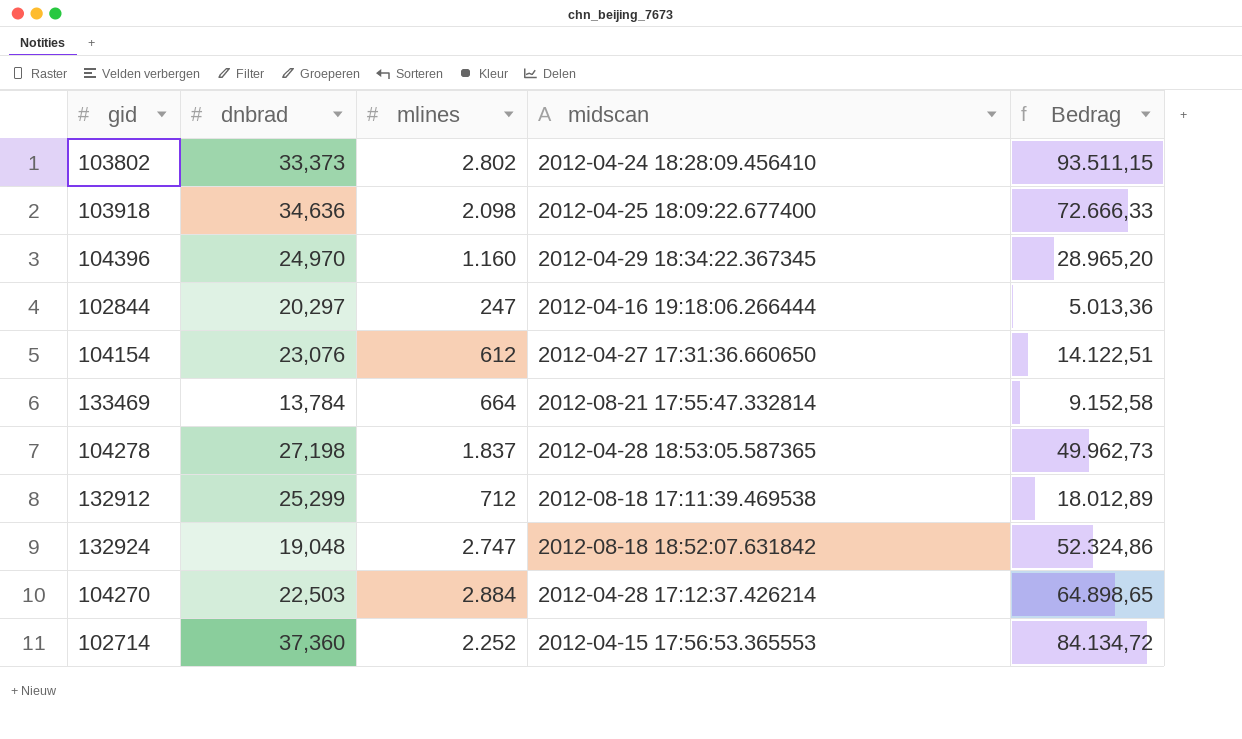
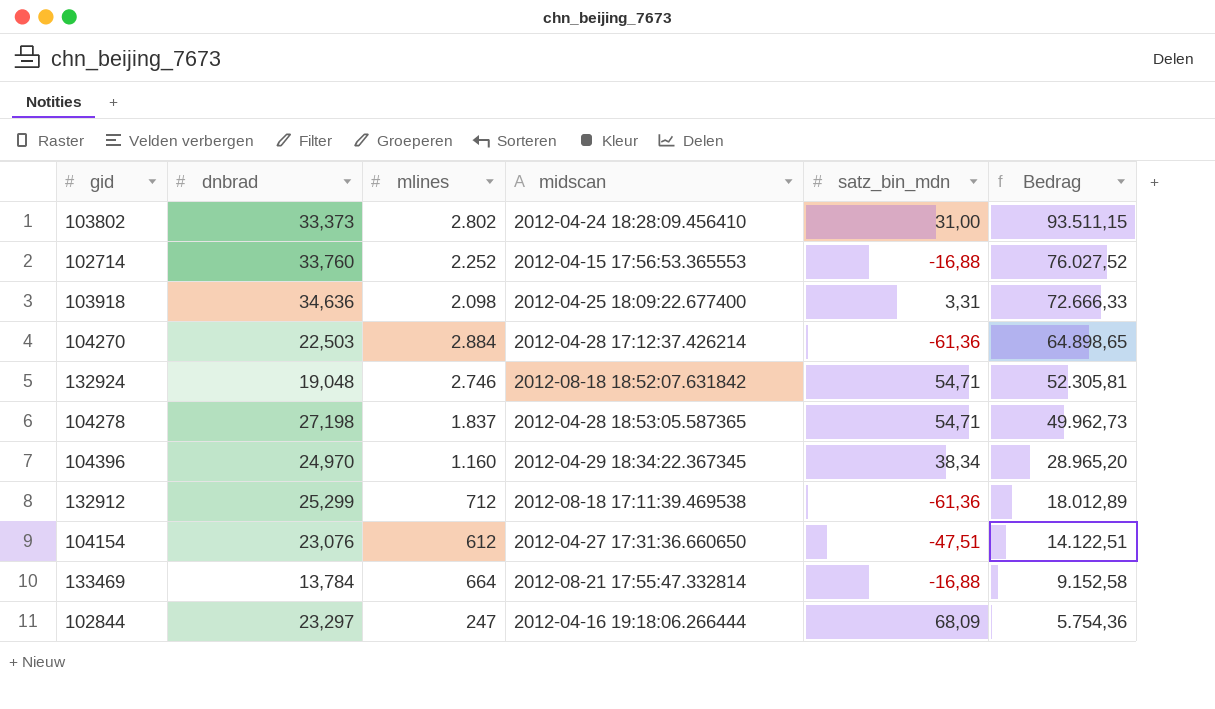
row order: none -> Bedrag descending
column satz_bin_mdn | position: none -> 5
102714 | dnbrad: 37,360 -> 33,760
102714 | Bedrag: 84.134,72 -> 76.027,52
132924 | mlines: 2.747 -> 2.746
132924 | Bedrag: 52.324,86 -> 52.305,81
102844 | dnbrad: 20,297 -> 23,297
102844 | Bedrag: 5.013,36 -> 5.754,36

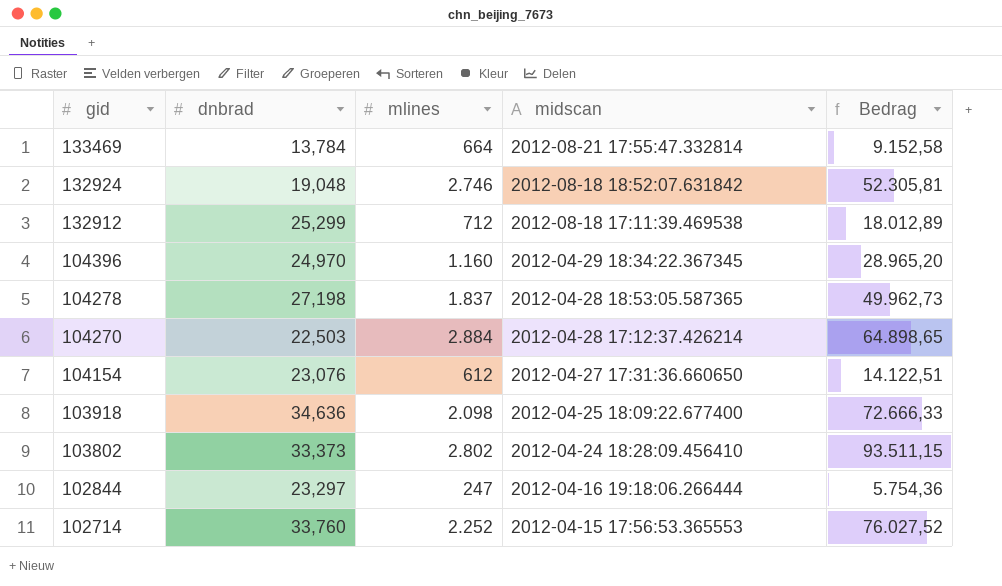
row order: Bedrag descending -> gid descending
column satz_bin_mdn | position: 5 -> none

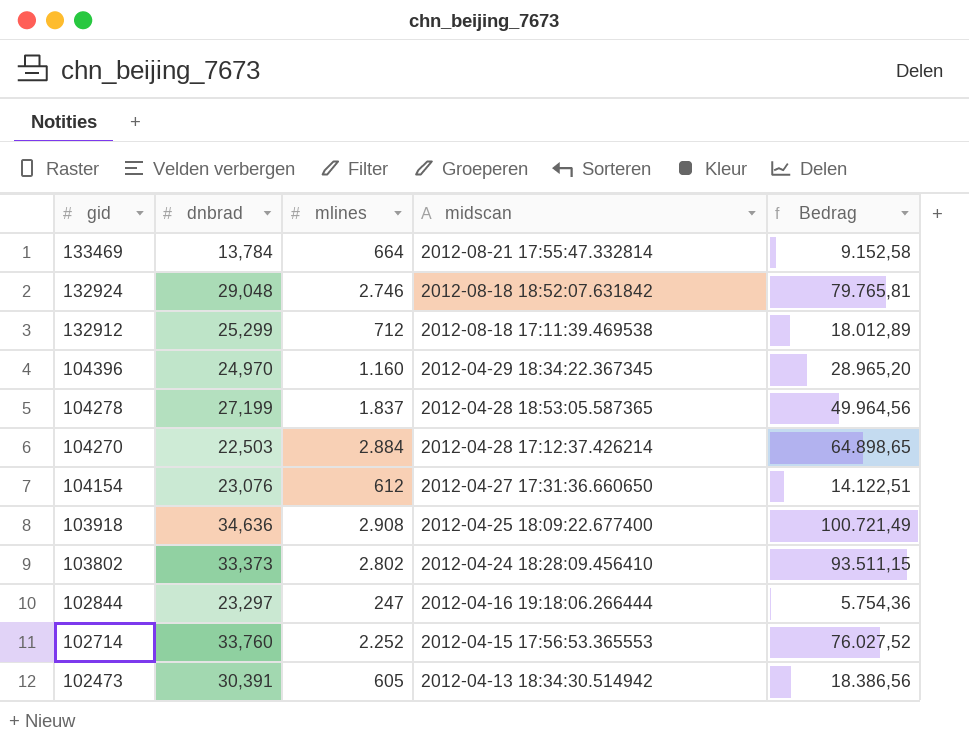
132924 | dnbrad: 19,048 -> 29,048
132924 | Bedrag: 52.305,81 -> 79.765,81
104278 | dnbrad: 27,198 -> 27,199
104278 | Bedrag: 49.962,73 -> 49.964,56
103918 | mlines: 2.098 -> 2.908
103918 | Bedrag: 72.666,33 -> 100.721,49
row 102473: none -> 30,391 | 605 | 2012-04-13 18:34:30.514942 | 18.386,56

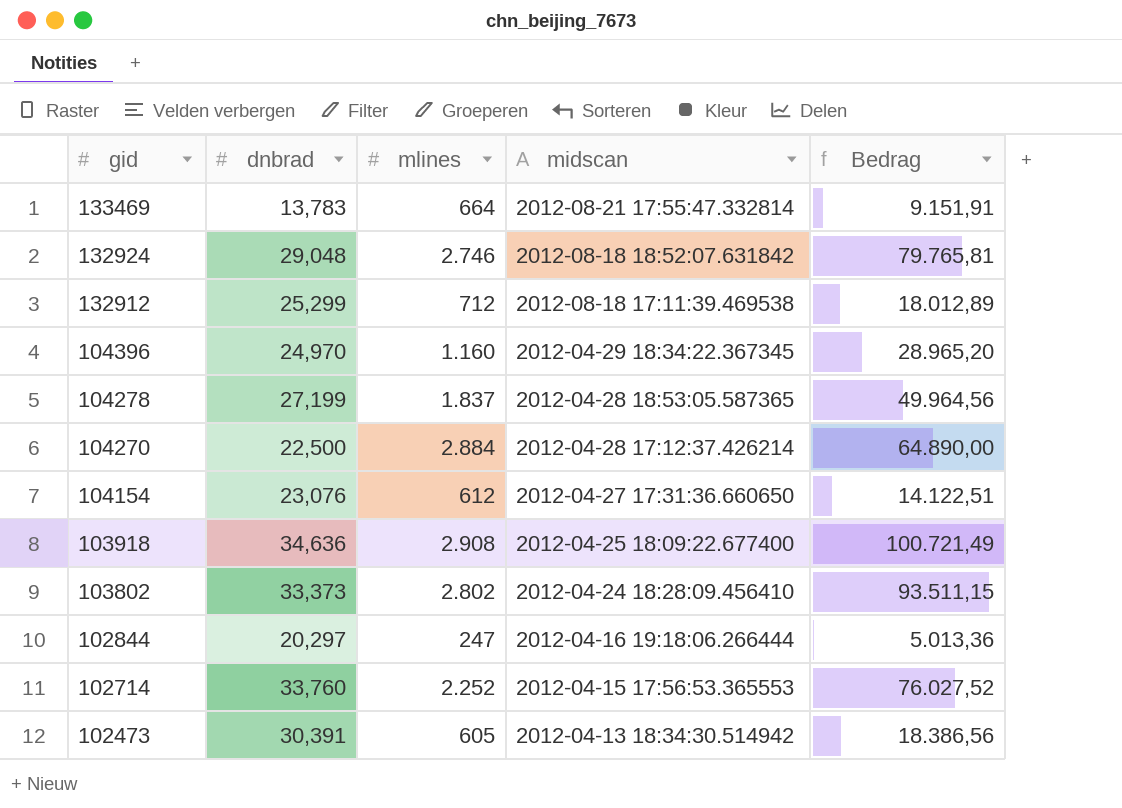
133469 | dnbrad: 13,784 -> 13,783
133469 | Bedrag: 9.152,58 -> 9.151,91
104270 | dnbrad: 22,503 -> 22,500
104270 | Bedrag: 64.898,65 -> 64.890,00
102844 | dnbrad: 23,297 -> 20,297
102844 | Bedrag: 5.754,36 -> 5.013,36

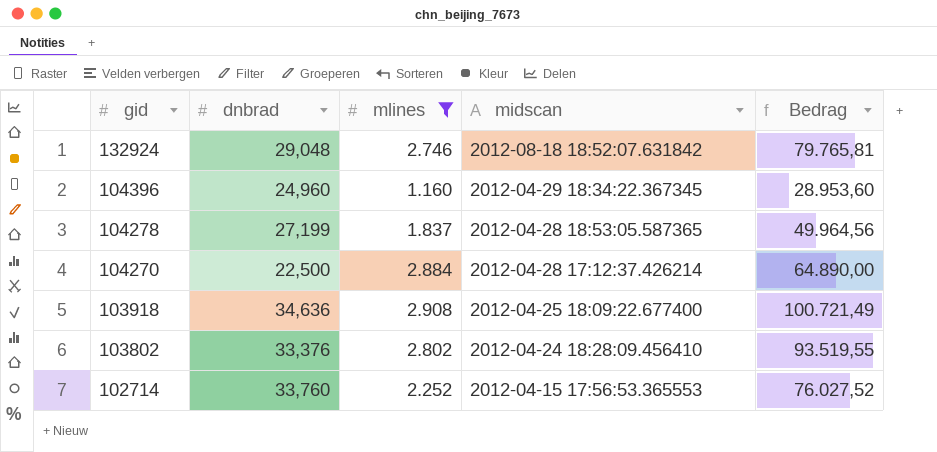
filter: none -> mlines >= 1.160
104396 | dnbrad: 24,970 -> 24,960
104396 | Bedrag: 28.965,20 -> 28.953,60
103802 | dnbrad: 33,373 -> 33,376
103802 | Bedrag: 93.511,15 -> 93.519,55

